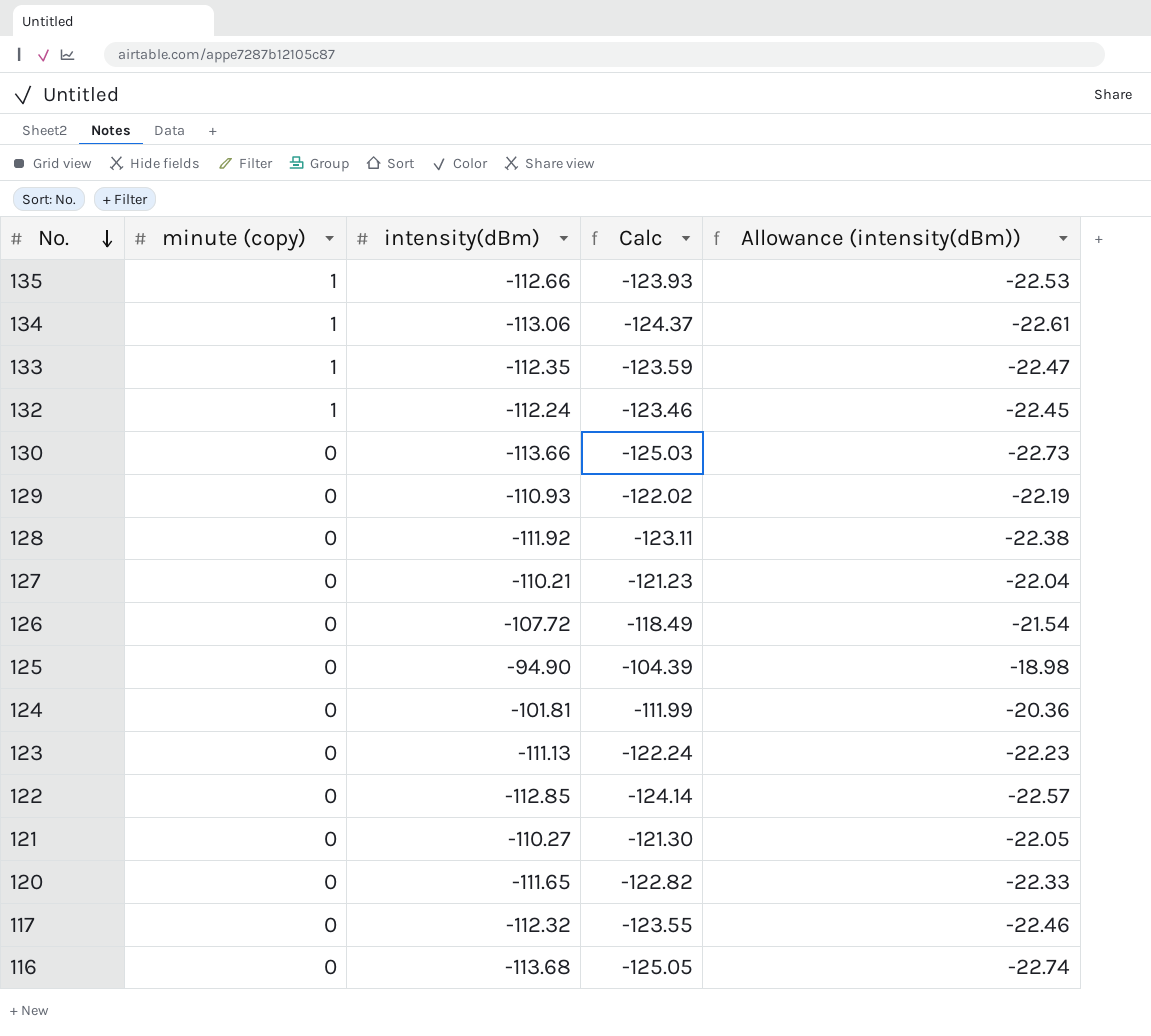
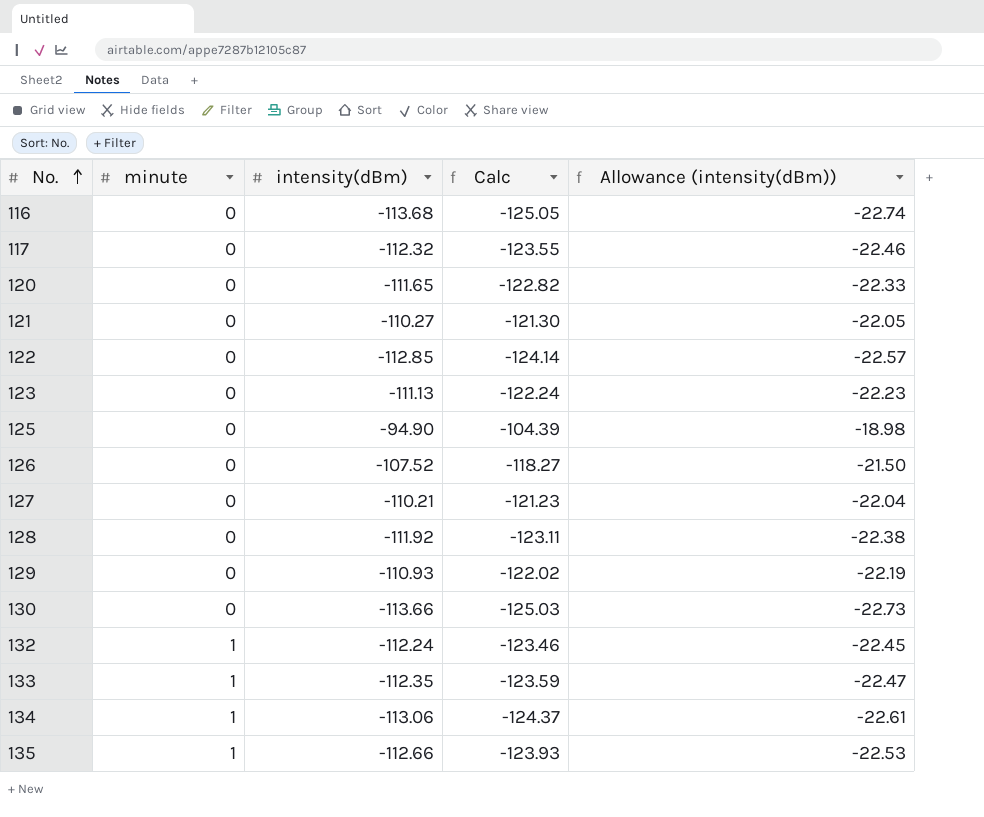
row order: No. descending -> No. ascending
column name: minute (copy) -> minute
row 124: 0 | -101.81 | -111.99 | -20.36 -> none
126 | intensity(dBm): -107.72 -> -107.52
126 | Calc: -118.49 -> -118.27
126 | Allowance (intensity(dBm)): -21.54 -> -21.50

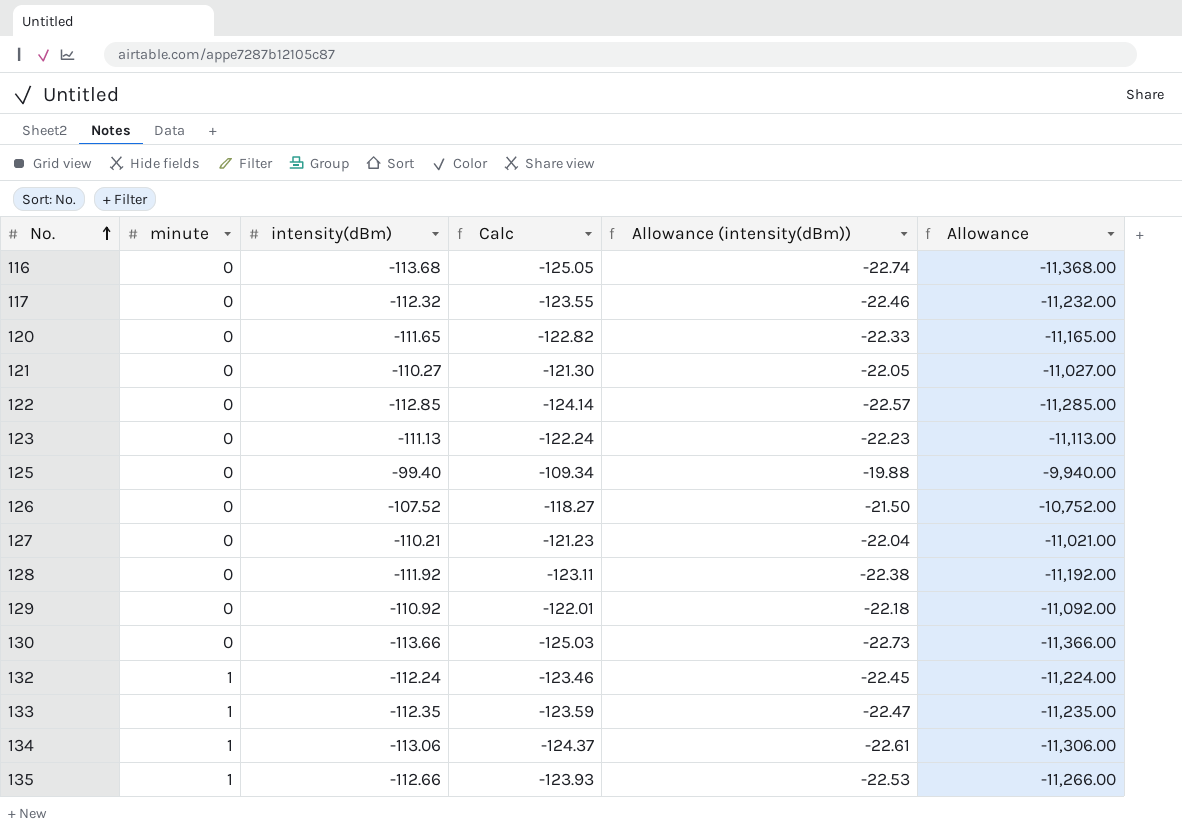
column Allowance | formula: none -> [intensity(dBm)] * 100
125 | intensity(dBm): -94.90 -> -99.40
125 | Calc: -104.39 -> -109.34
125 | Allowance (intensity(dBm)): -18.98 -> -19.88
129 | intensity(dBm): -110.93 -> -110.92
129 | Calc: -122.02 -> -122.01
129 | Allowance (intensity(dBm)): -22.19 -> -22.18

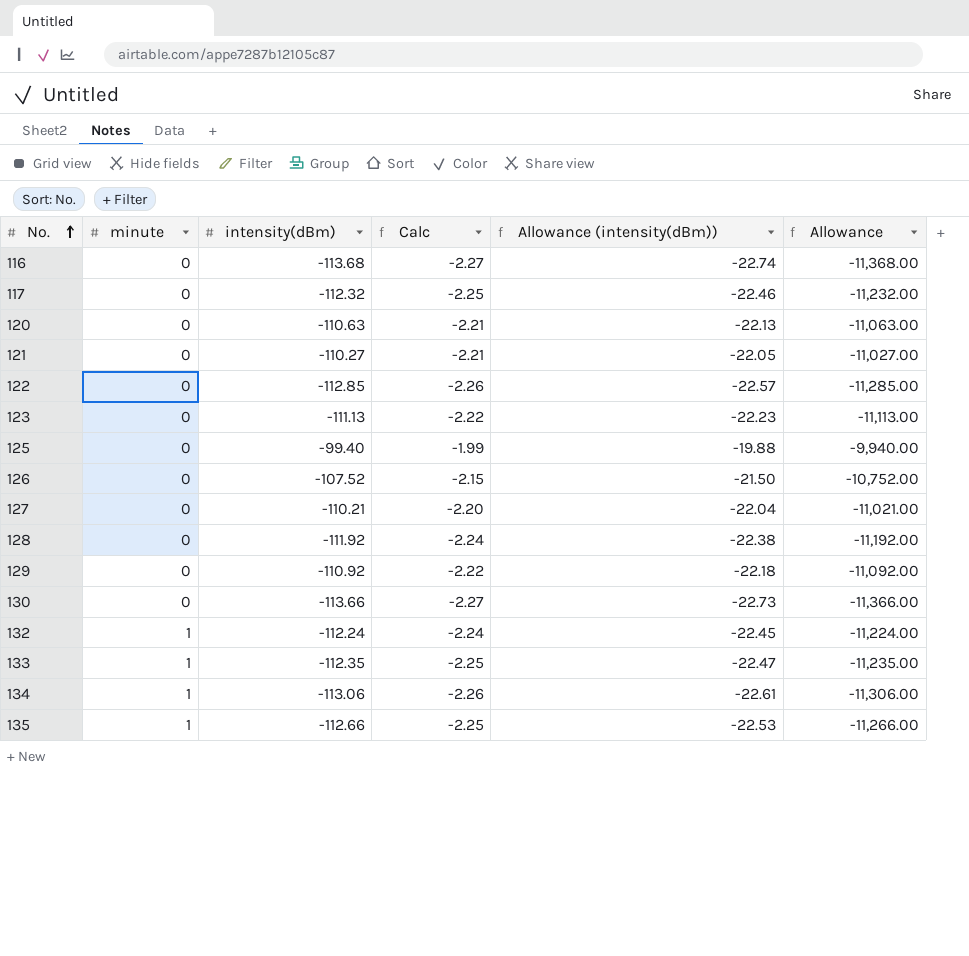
column Calc | formula: [intensity(dBm)] * 1.1 -> [intensity(dBm)] * 0.02
120 | intensity(dBm): -111.65 -> -110.63
120 | Allowance (intensity(dBm)): -22.33 -> -22.13
120 | Allowance: -11,165.00 -> -11,063.00

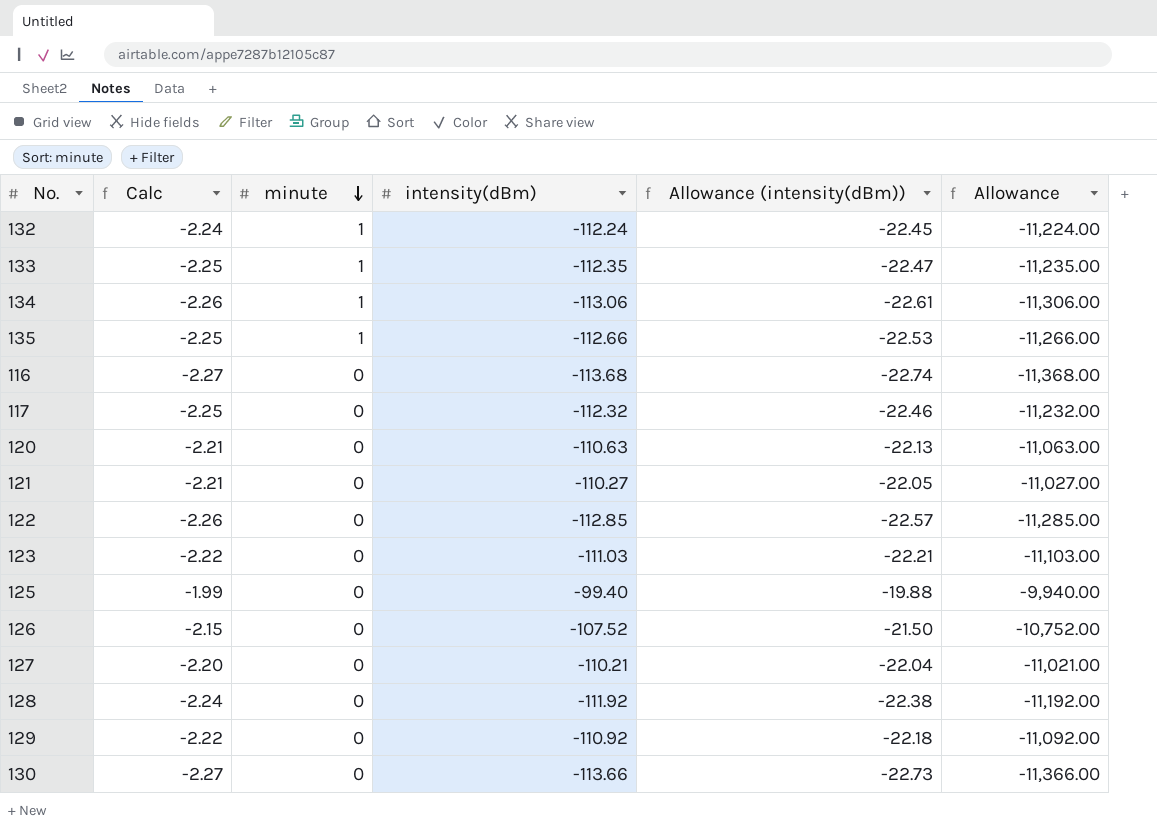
row order: No. ascending -> minute descending
column Calc | position: 4 -> 2
123 | intensity(dBm): -111.13 -> -111.03
123 | Allowance (intensity(dBm)): -22.23 -> -22.21
123 | Allowance: -11,113.00 -> -11,103.00

